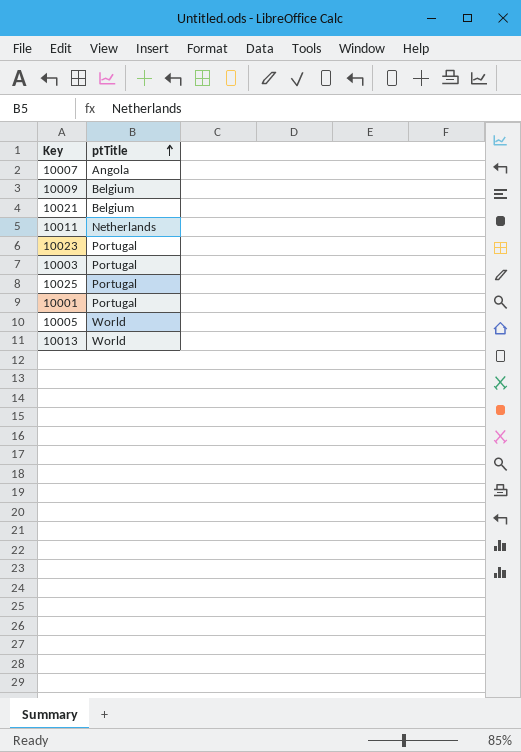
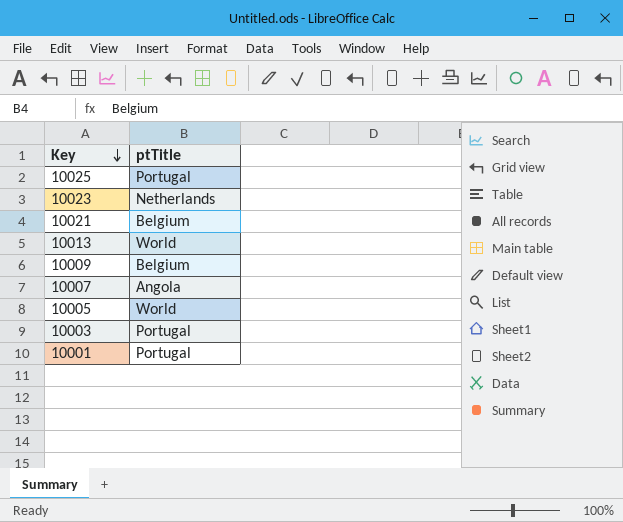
row order: ptTitle ascending -> Key descending
row 10011: Netherlands -> none
10023 | ptTitle: Portugal -> Netherlands

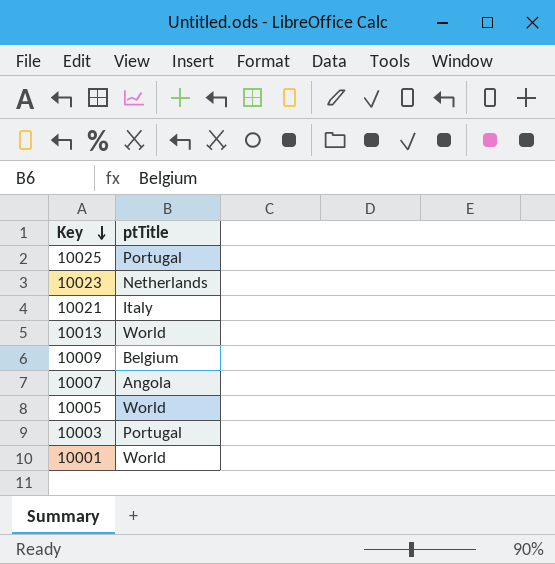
10021 | ptTitle: Belgium -> Italy
10001 | ptTitle: Portugal -> World

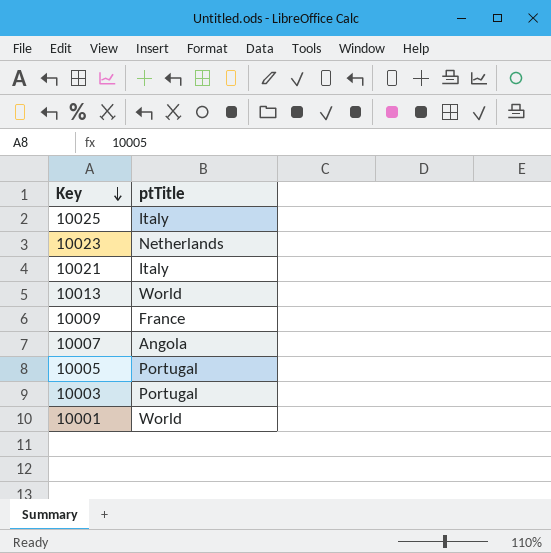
10025 | ptTitle: Portugal -> Italy
10009 | ptTitle: Belgium -> France
10005 | ptTitle: World -> Portugal

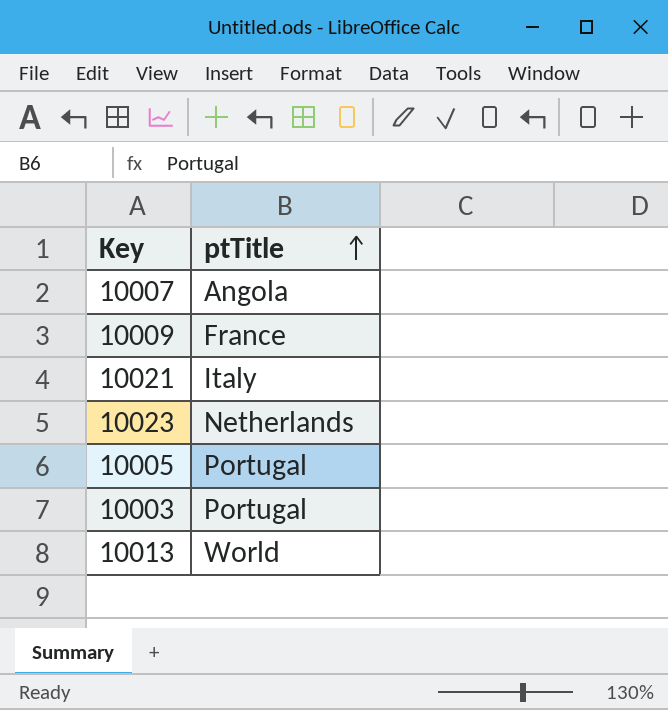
row order: Key descending -> ptTitle ascending
row 10025: Italy -> none
row 10001: World -> none

